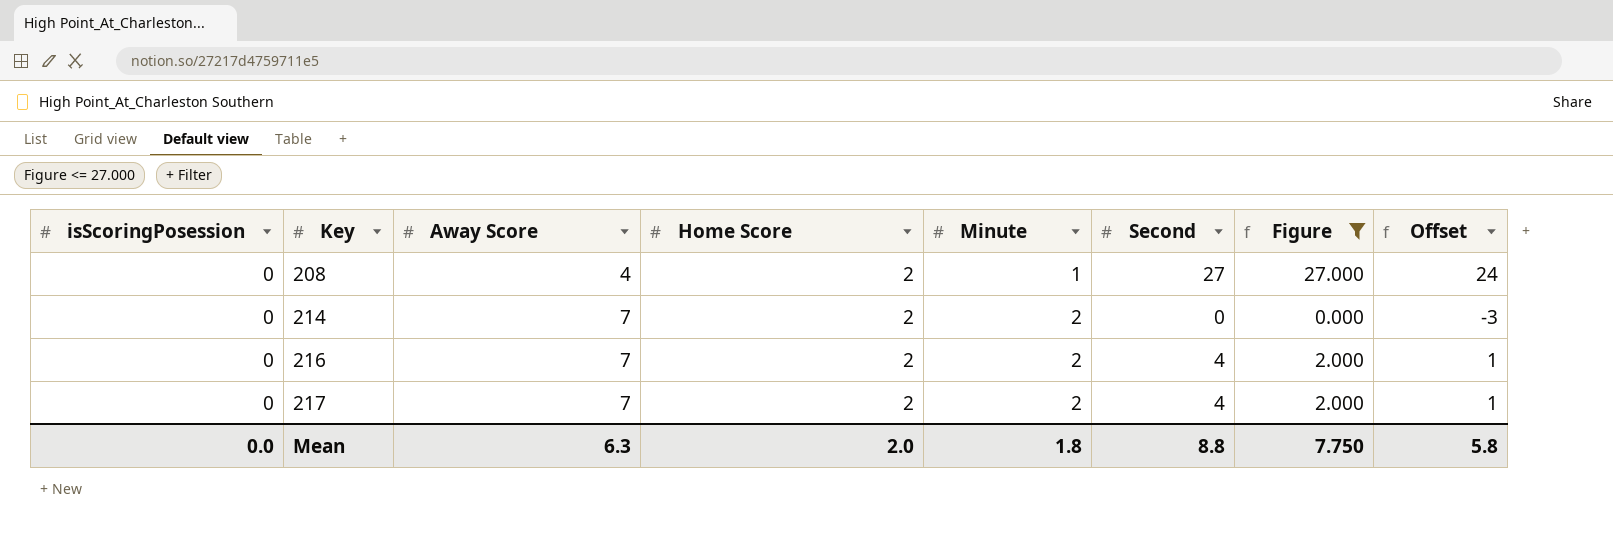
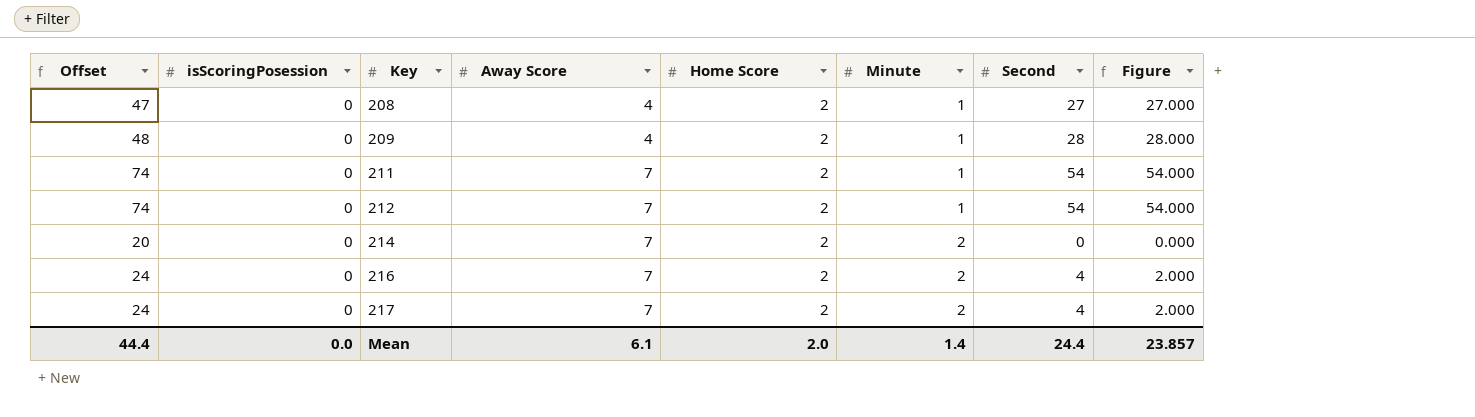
filter: Figure <= 27.000 -> none
column Offset | formula: [Second] - 3 -> [Second] + 20
column Offset | position: 8 -> 1
Mean | Offset: 5.8 -> 44.4
Mean | Away Score: 6.3 -> 6.1
Mean | Minute: 1.8 -> 1.4
Mean | Second: 8.8 -> 24.4
Mean | Figure: 7.750 -> 23.857

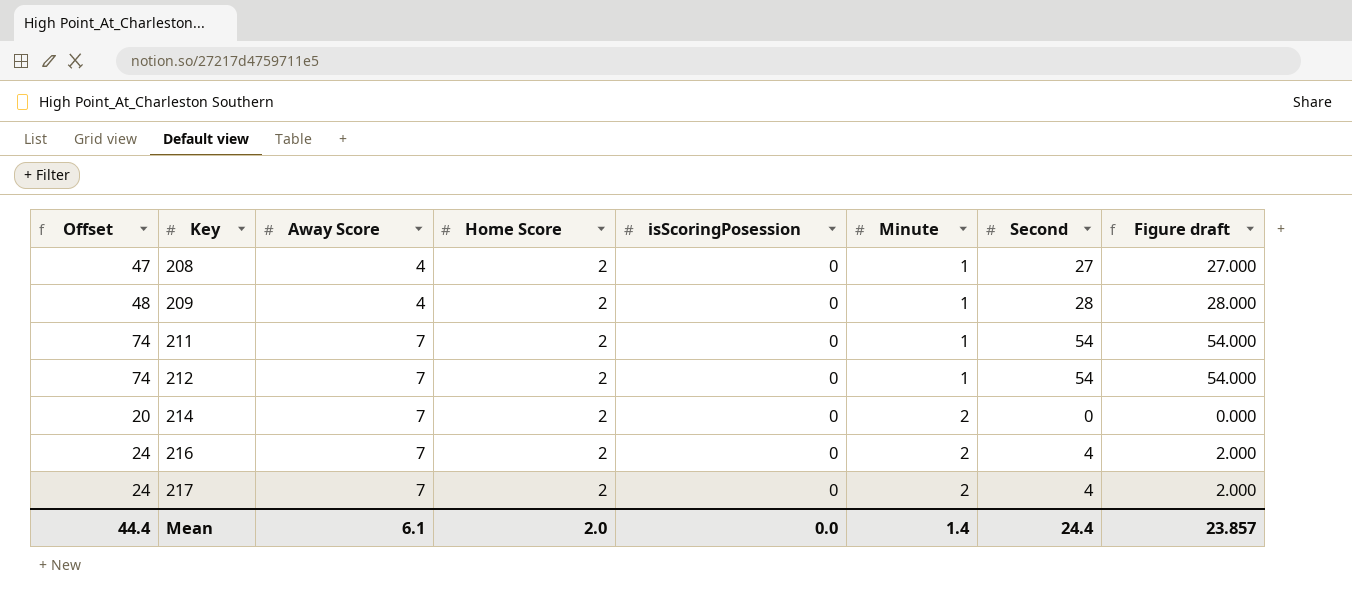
column isScoringPosession | position: 2 -> 5
column name: Figure -> Figure draft

